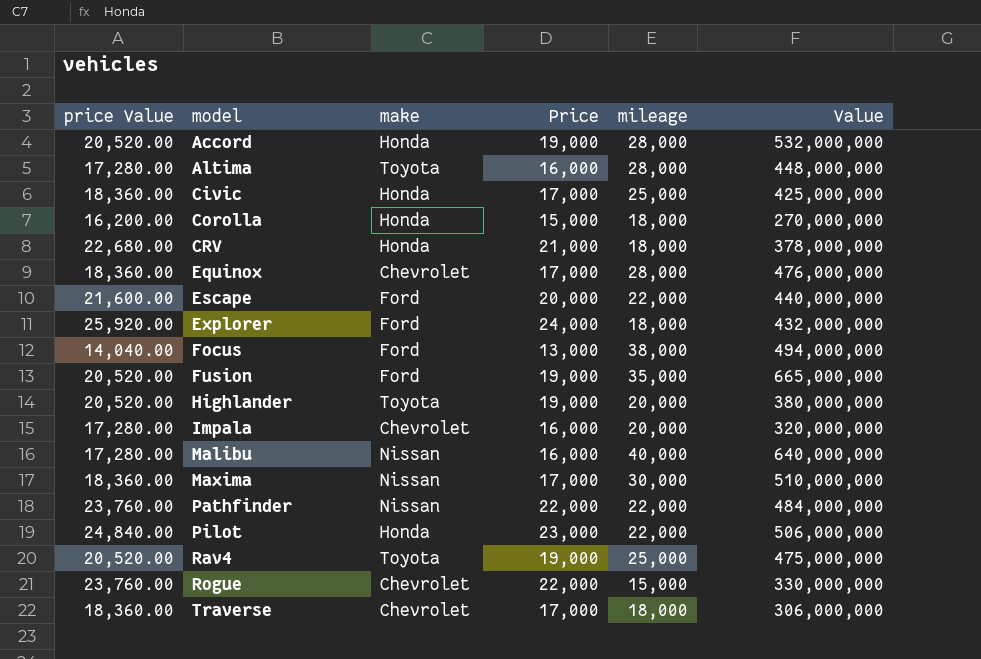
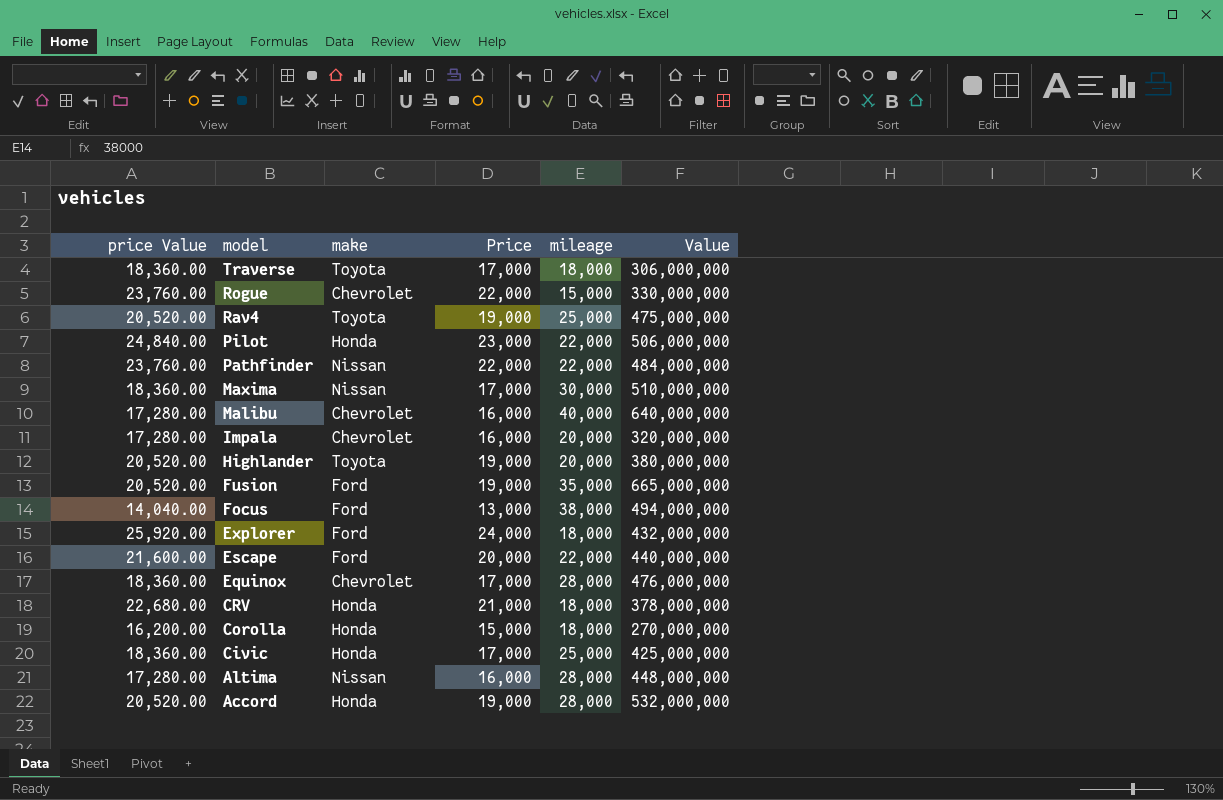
row order: model ascending -> model descending
Traverse | make: Chevrolet -> Toyota
Malibu | make: Nissan -> Chevrolet
Altima | make: Toyota -> Nissan

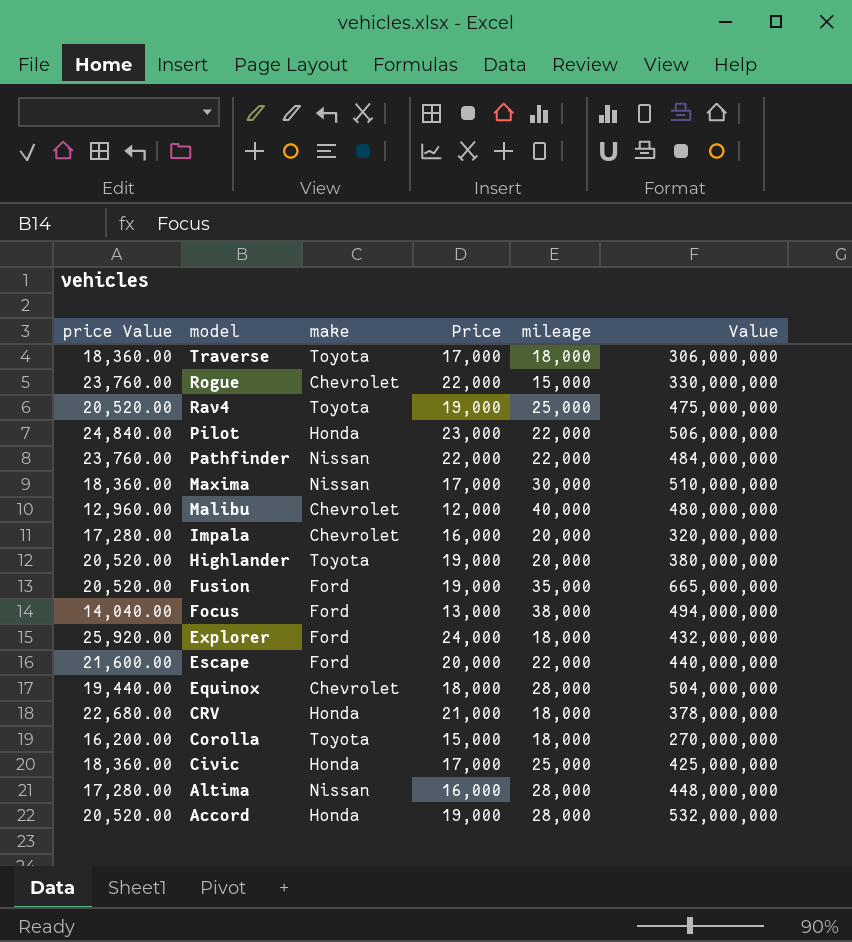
Malibu | price Value: 17,280.00 -> 12,960.00
Malibu | Price: 16,000 -> 12,000
Malibu | Value: 640,000,000 -> 480,000,000
Equinox | price Value: 18,360.00 -> 19,440.00
Equinox | Price: 17,000 -> 18,000
Equinox | Value: 476,000,000 -> 504,000,000
Corolla | make: Honda -> Toyota

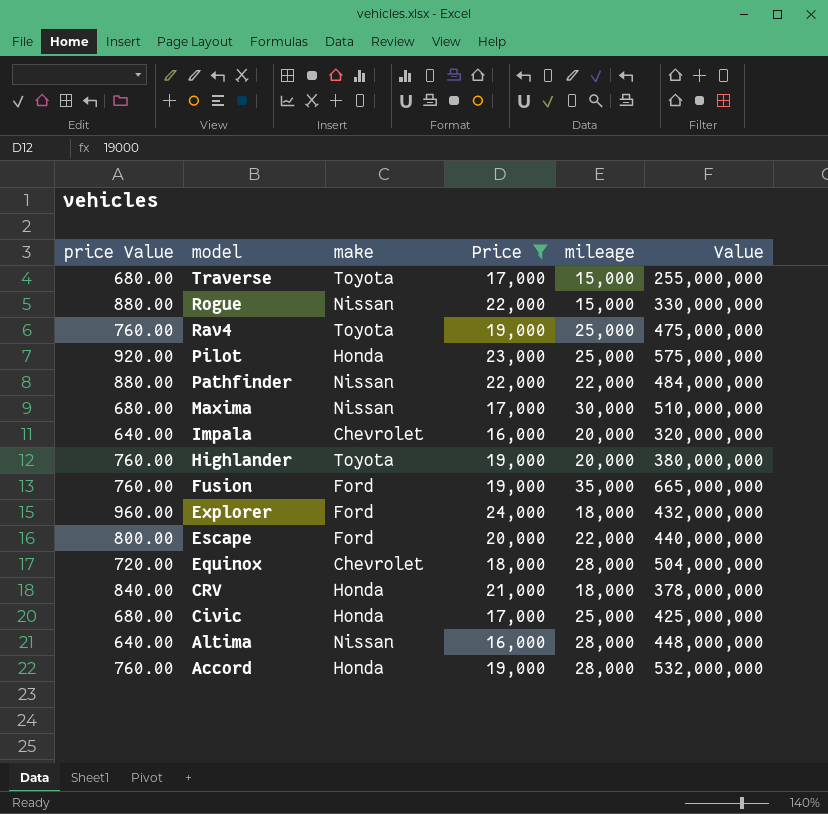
filter: none -> Price >= 16,000
column price Value | formula: [Price] * 1.08 -> [Price] * 0.04
Traverse | mileage: 18,000 -> 15,000
Traverse | Value: 306,000,000 -> 255,000,000
Rogue | make: Chevrolet -> Nissan
Pilot | mileage: 22,000 -> 25,000
Pilot | Value: 506,000,000 -> 575,000,000

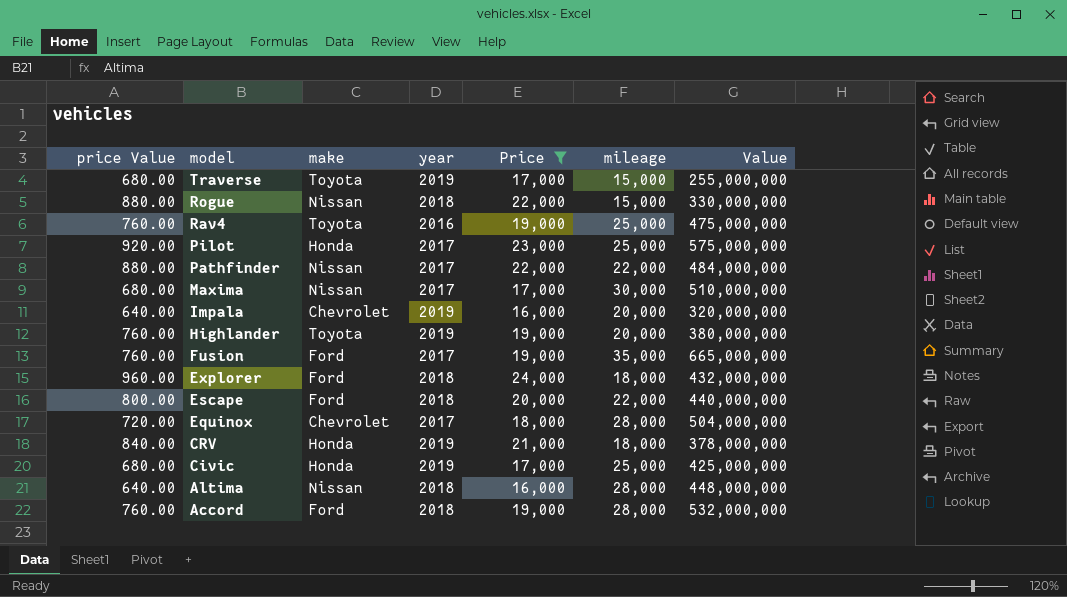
column year | position: none -> 4
Accord | make: Honda -> Ford

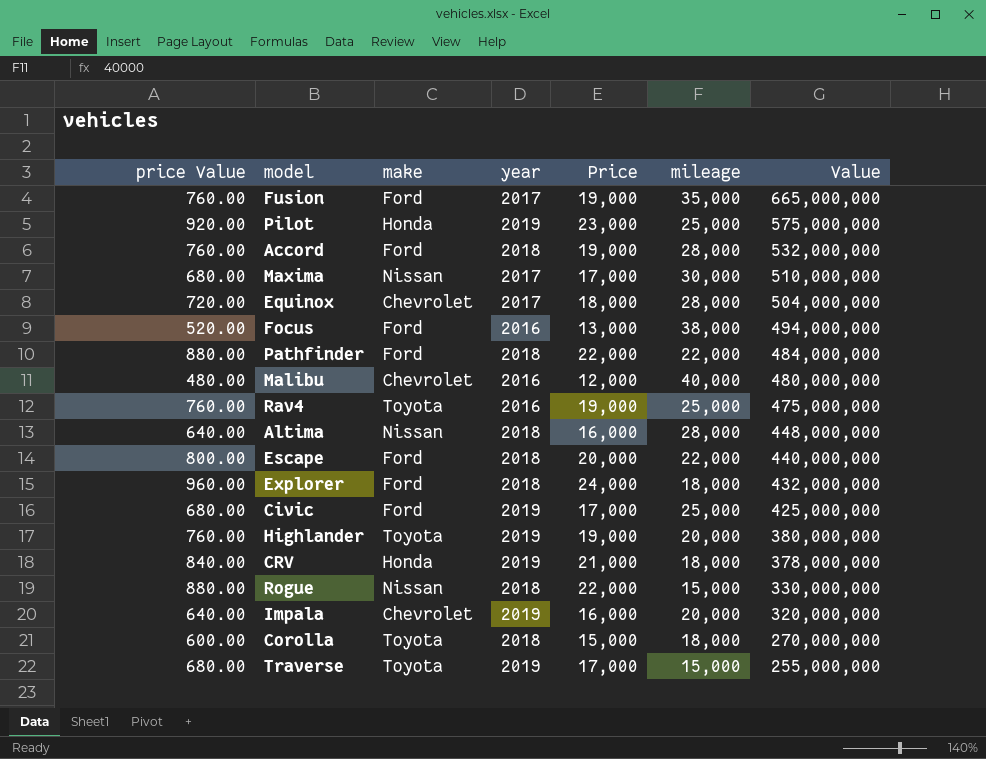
filter: Price >= 16,000 -> none
row order: model descending -> Value descending
Pilot | year: 2017 -> 2019
Pathfinder | make: Nissan -> Ford
Pathfinder | year: 2017 -> 2018
Civic | make: Honda -> Ford

